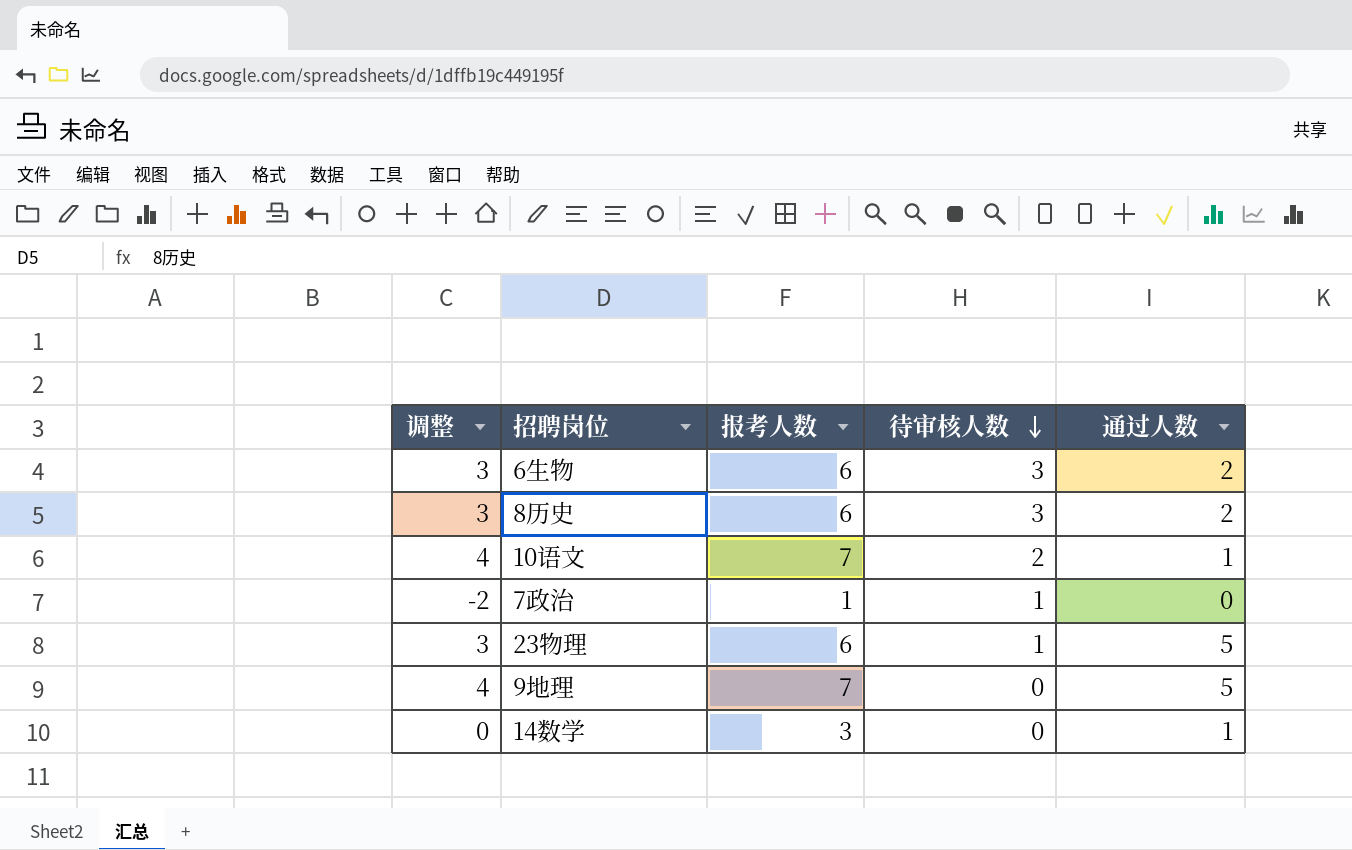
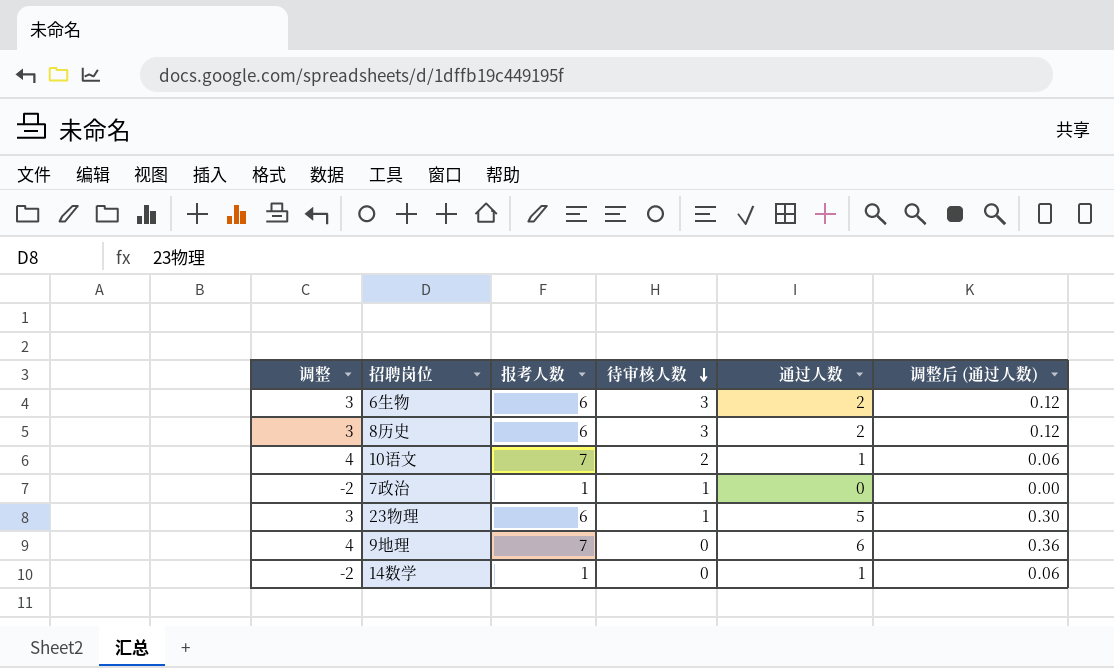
column 调整后 (通过人数) | formula: none -> [通过人数] * 0.06
9地理 | 通过人数: 5 -> 6
14数学 | 调整: 0 -> -2
14数学 | 报考人数: 3 -> 1

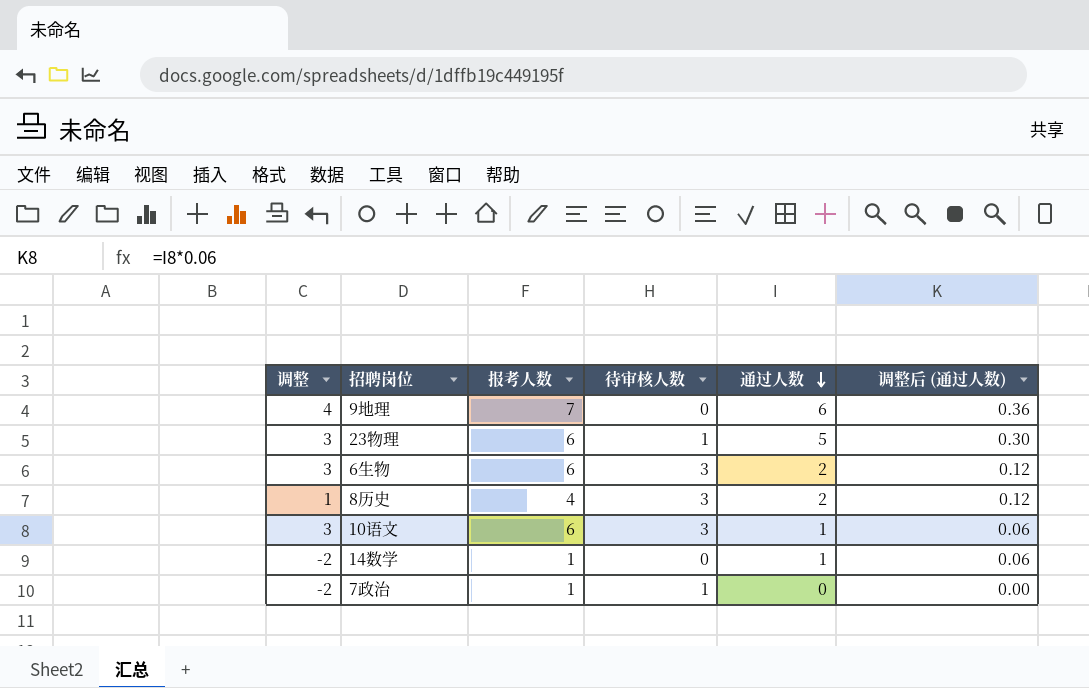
row order: 待审核人数 descending -> 通过人数 descending
8历史 | 调整: 3 -> 1
8历史 | 报考人数: 6 -> 4
10语文 | 调整: 4 -> 3
10语文 | 报考人数: 7 -> 6
10语文 | 待审核人数: 2 -> 3

